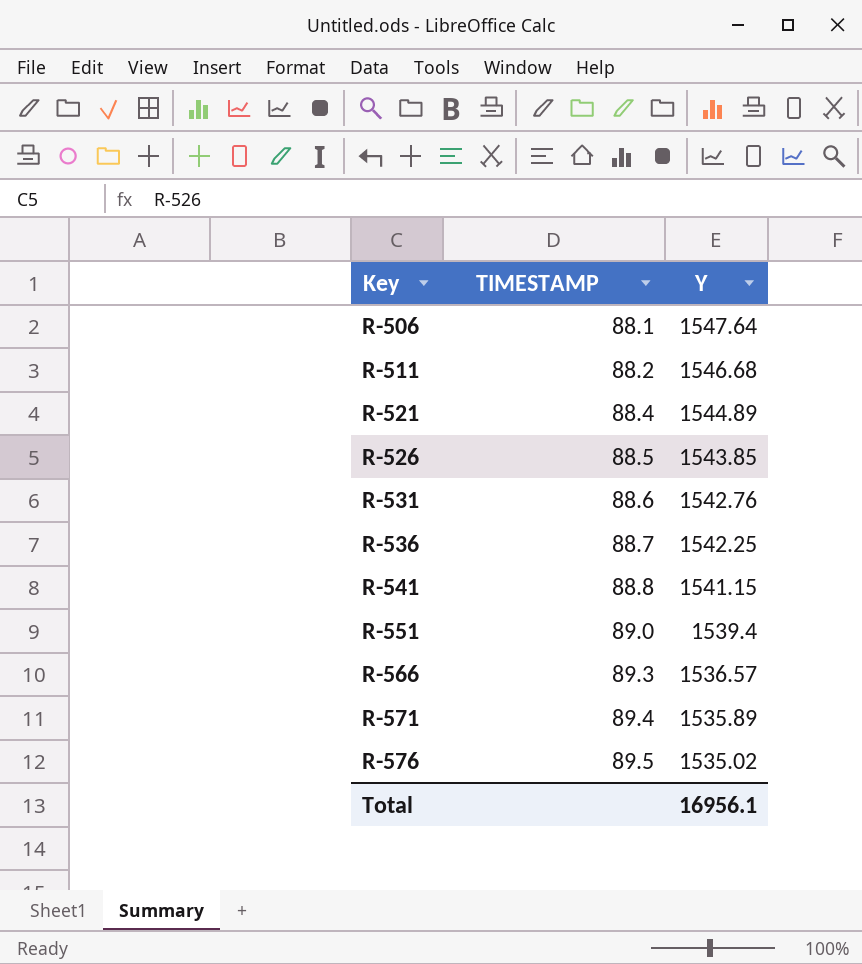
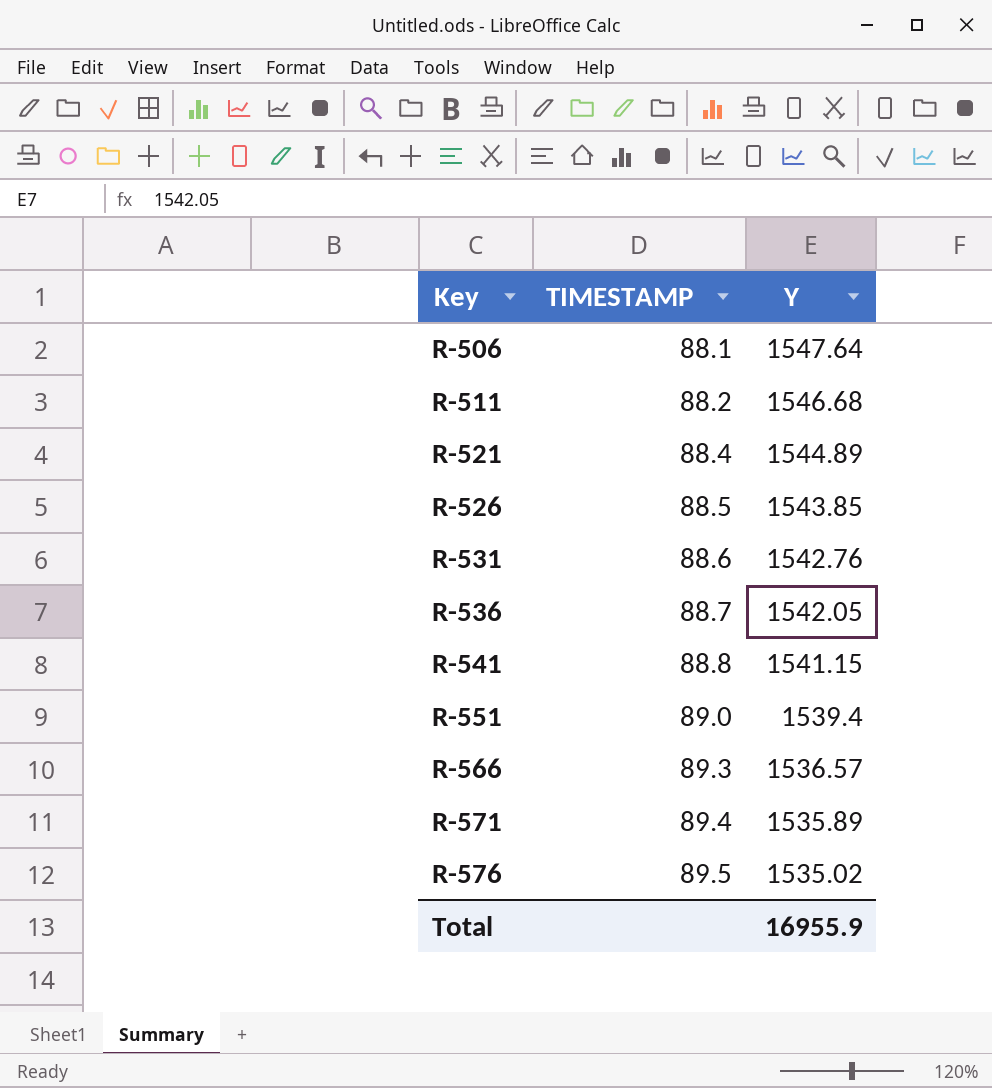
R-536 | Y: 1542.25 -> 1542.05
Total | Y: 16956.1 -> 16955.9

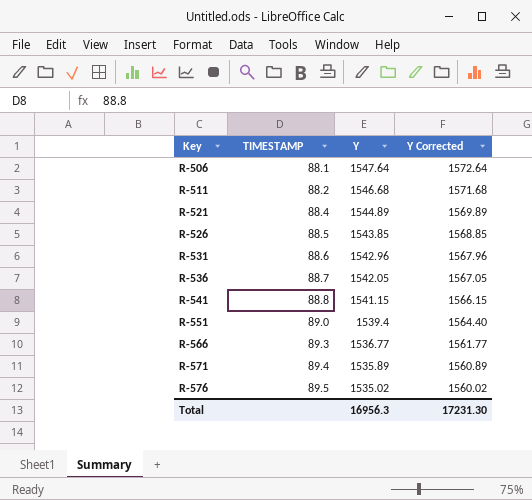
column Y Corrected | formula: none -> [Y] + 25
R-531 | Y: 1542.76 -> 1542.96
R-566 | Y: 1536.57 -> 1536.77
Total | Y: 16955.9 -> 16956.3

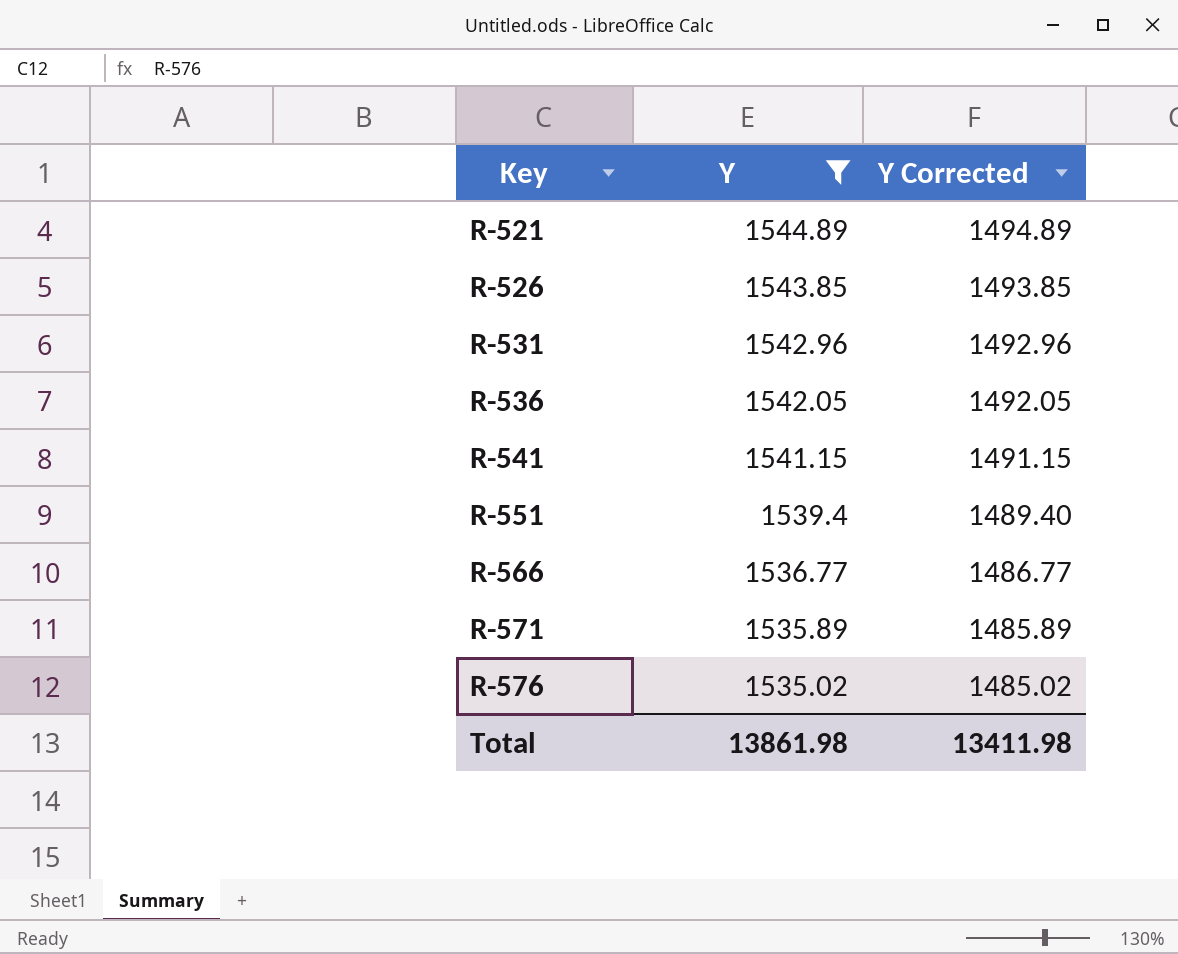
filter: none -> Y <= 1544.89
column TIMESTAMP | position: 2 -> none
column Y Corrected | formula: [Y] + 25 -> [Y] - 50
Total | Y: 16956.3 -> 13861.98
Total | Y Corrected: 17231.30 -> 13411.98

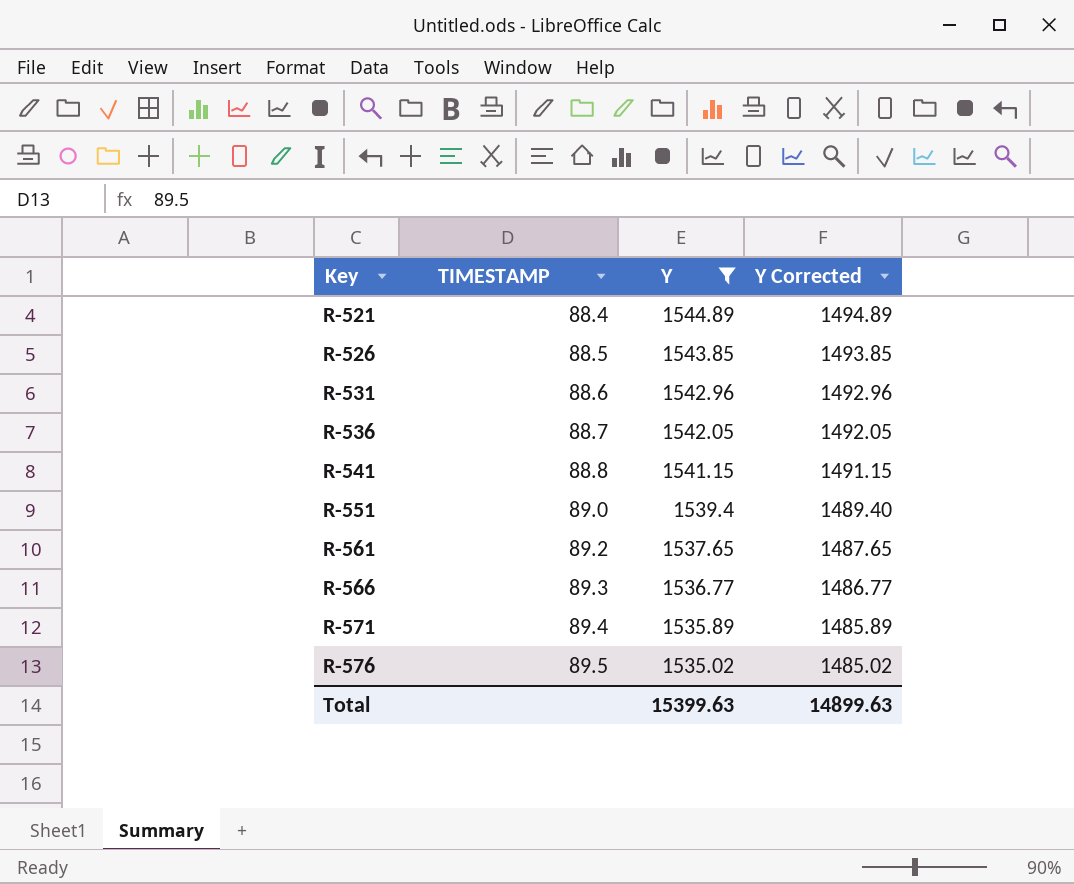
column TIMESTAMP | position: none -> 2
row R-561: none -> 89.2 | 1537.65 | 1487.65
Total | Y: 13861.98 -> 15399.63
Total | Y Corrected: 13411.98 -> 14899.63

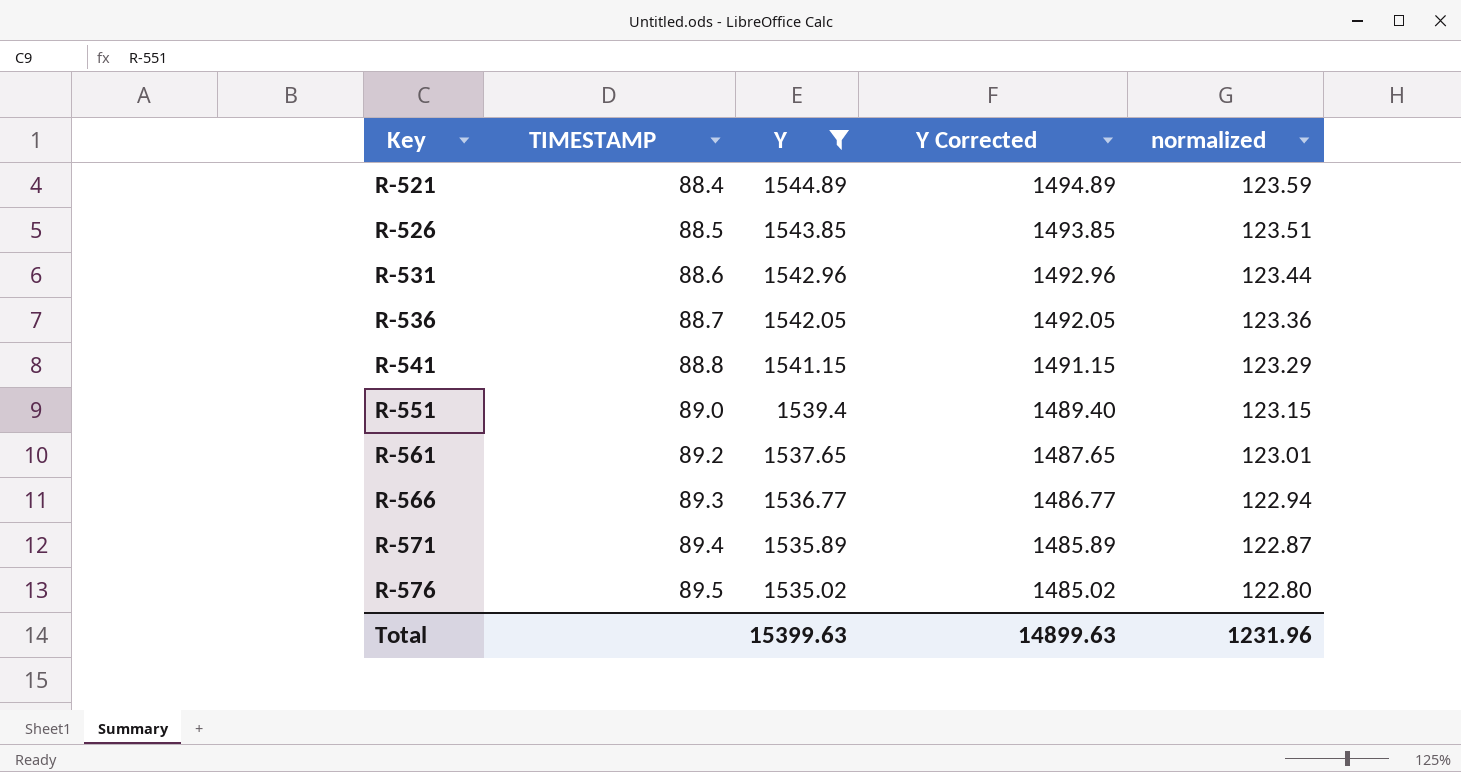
column normalized | formula: none -> [Y] * 0.08

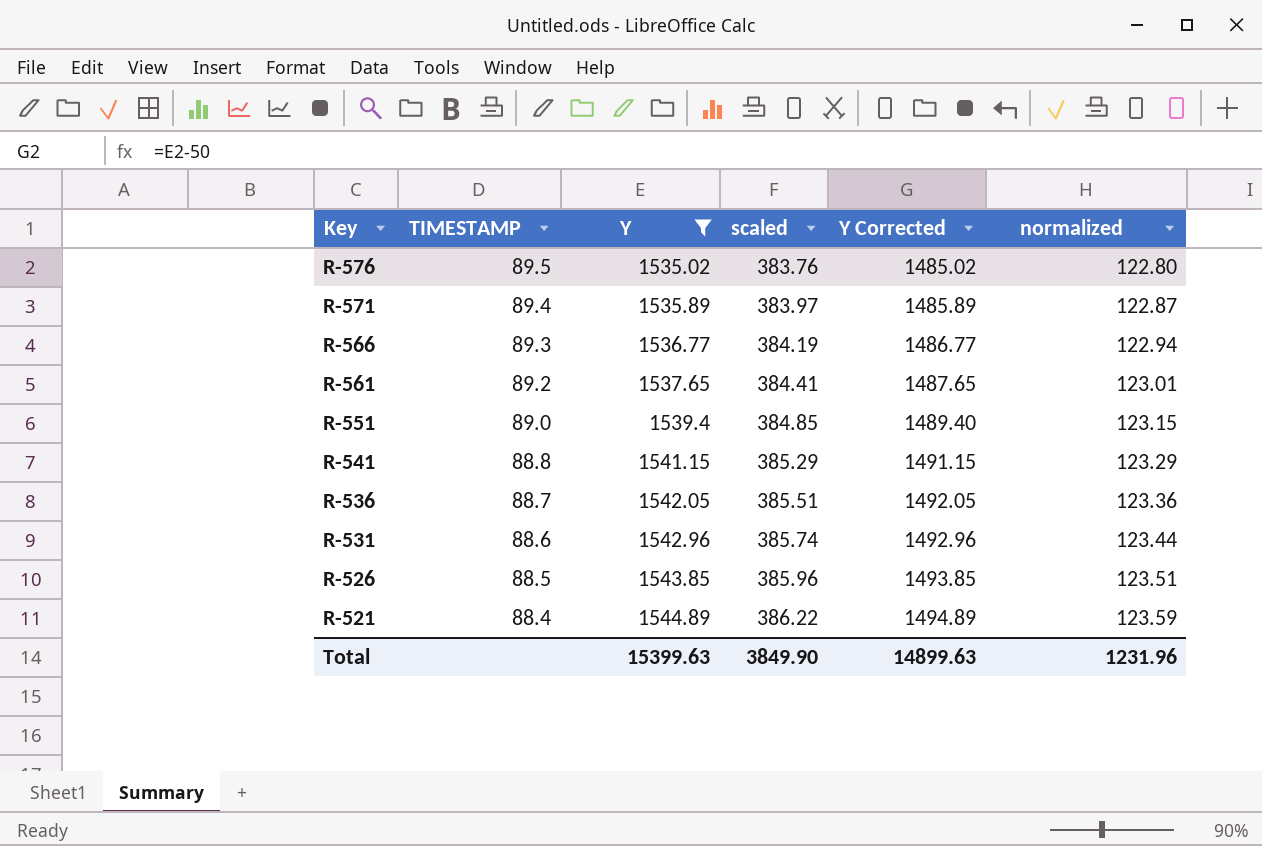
row order: Key ascending -> Key descending
column scaled | formula: none -> [Y] * 0.25

